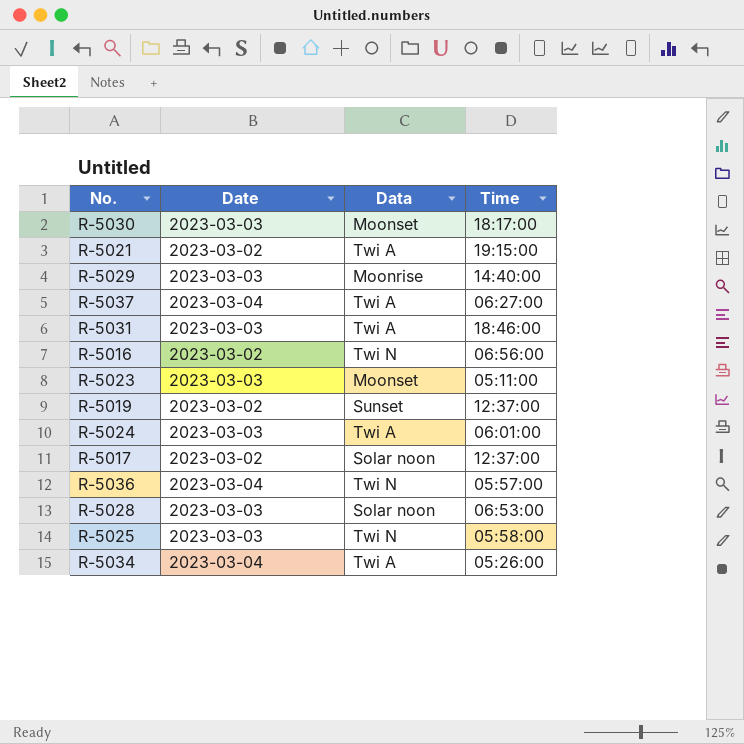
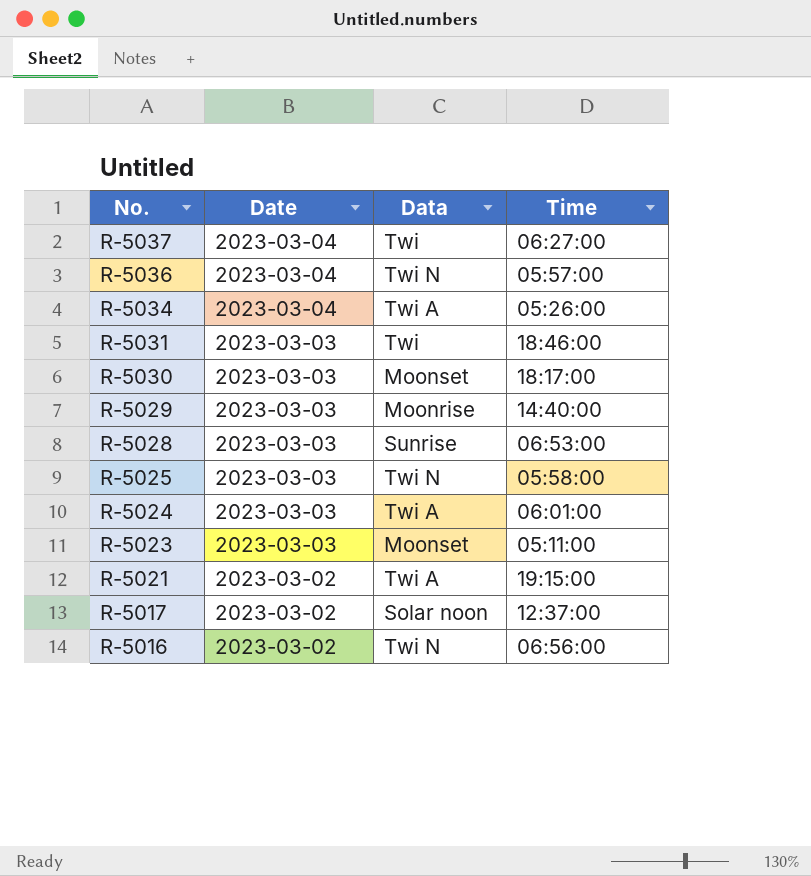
row order: none -> No. descending
row R-5019: 2023-03-02 | Sunset | 12:37:00 -> none
R-5037 | Data: Twi A -> Twi
R-5031 | Data: Twi A -> Twi
R-5028 | Data: Solar noon -> Sunrise

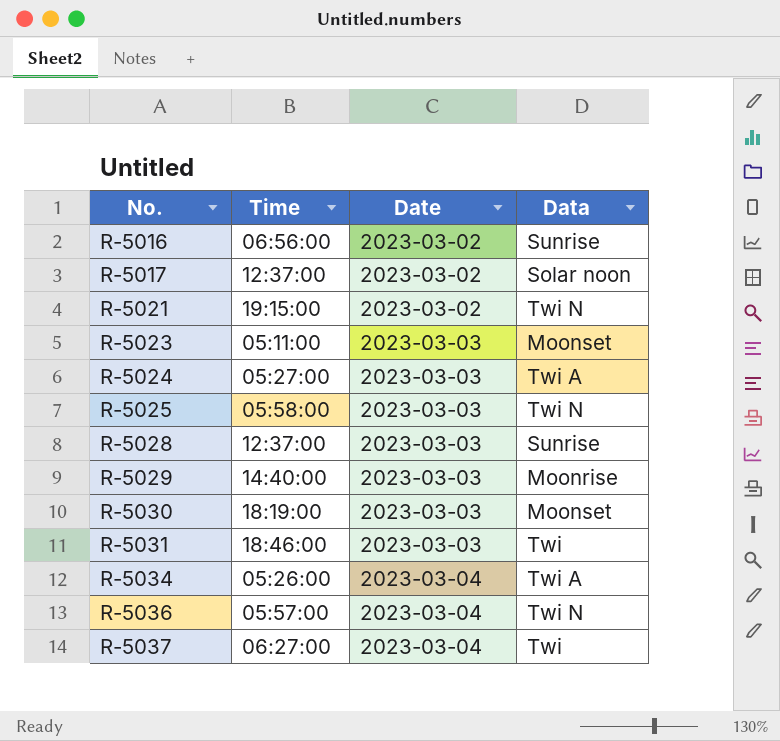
row order: No. descending -> No. ascending
column Time | position: 4 -> 2
R-5016 | Data: Twi N -> Sunrise
R-5021 | Data: Twi A -> Twi N
R-5024 | Time: 06:01:00 -> 05:27:00
R-5028 | Time: 06:53:00 -> 12:37:00
R-5030 | Time: 18:17:00 -> 18:19:00

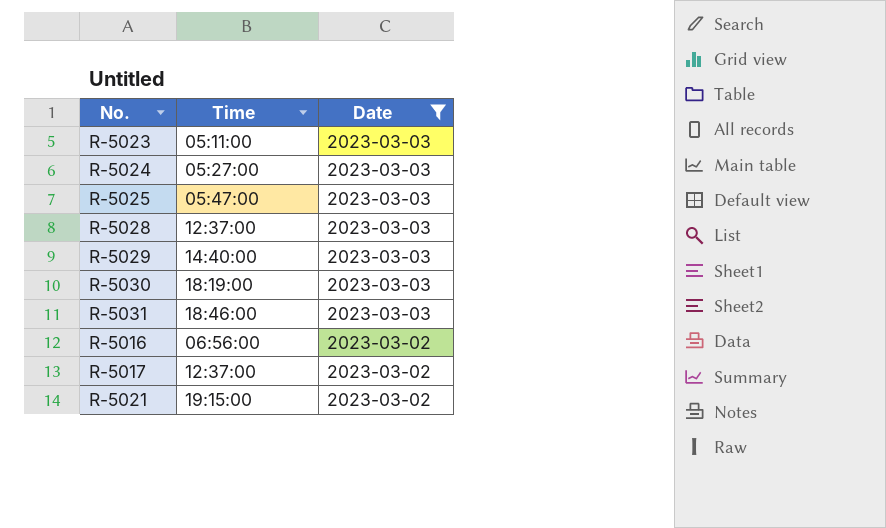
filter: none -> Date != 2023-03-04
row order: No. ascending -> Date descending
column Data | position: 4 -> none
R-5025 | Time: 05:58:00 -> 05:47:00

